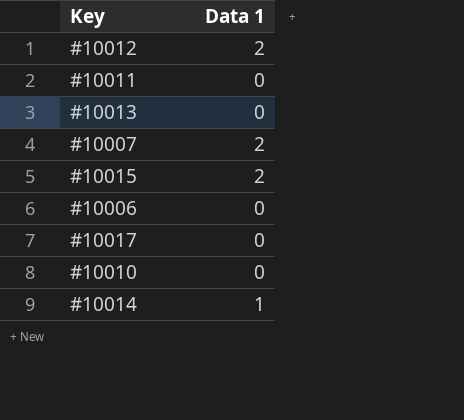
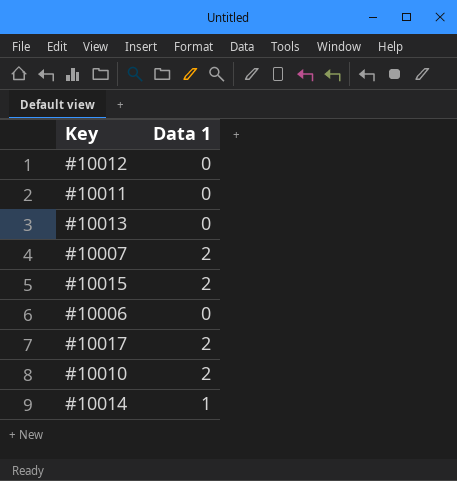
#10012 | Data 1: 2 -> 0
#10017 | Data 1: 0 -> 2
#10010 | Data 1: 0 -> 2

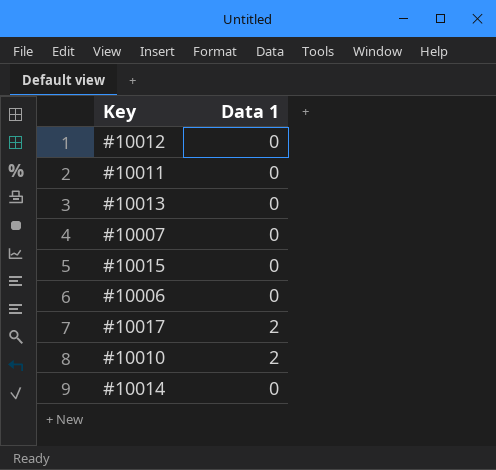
#10007 | Data 1: 2 -> 0
#10015 | Data 1: 2 -> 0
#10014 | Data 1: 1 -> 0

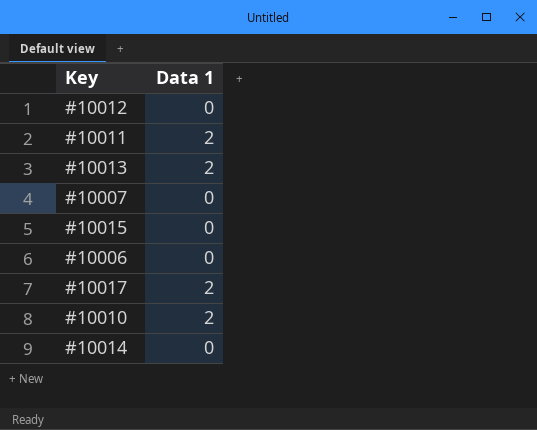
#10011 | Data 1: 0 -> 2
#10013 | Data 1: 0 -> 2

